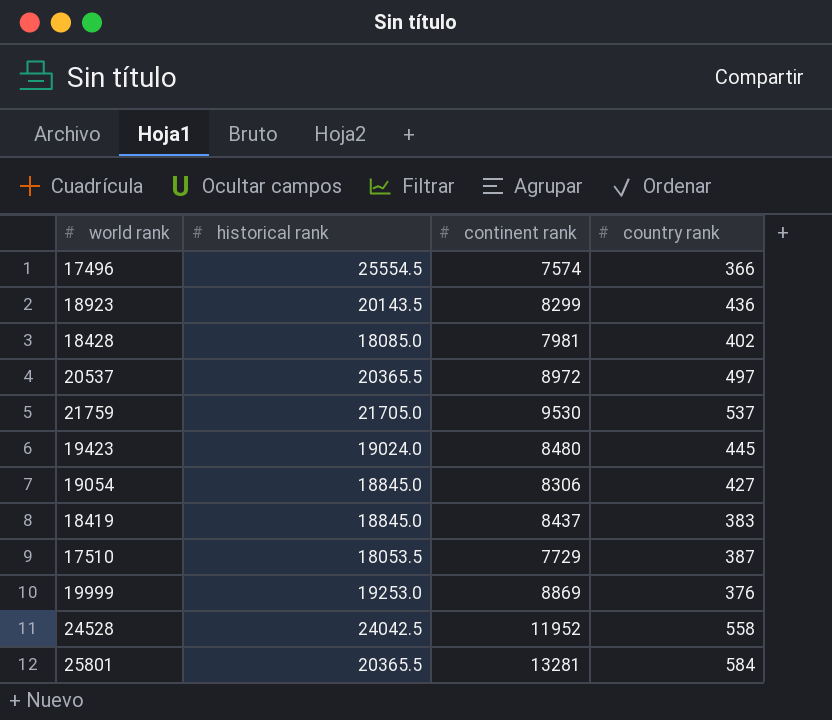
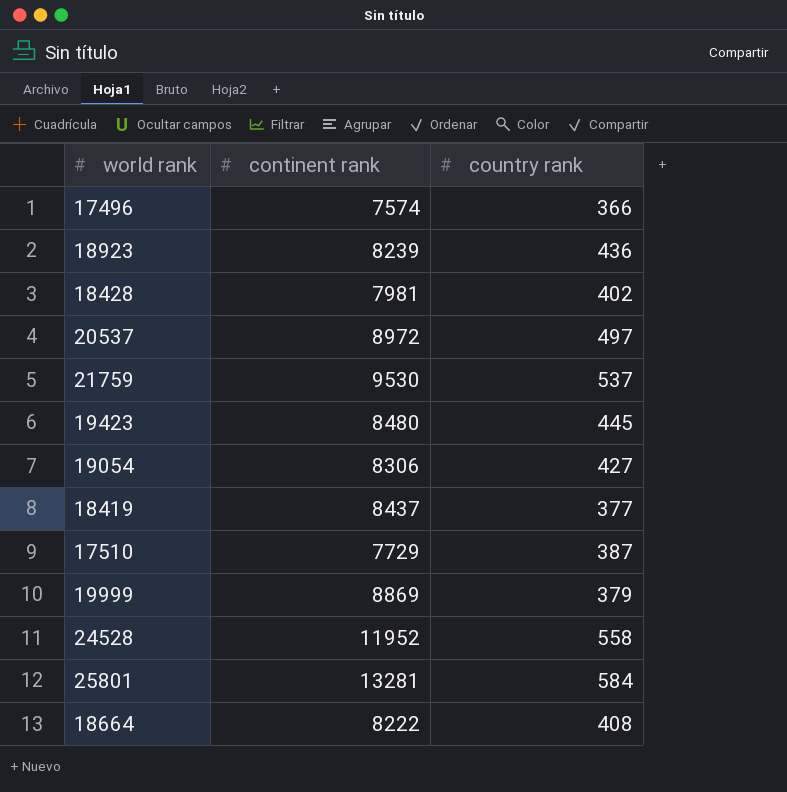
column historical rank | position: 2 -> none
18923 | continent rank: 8299 -> 8239
18419 | country rank: 383 -> 377
19999 | country rank: 376 -> 379
row 18664: none -> 8222 | 408

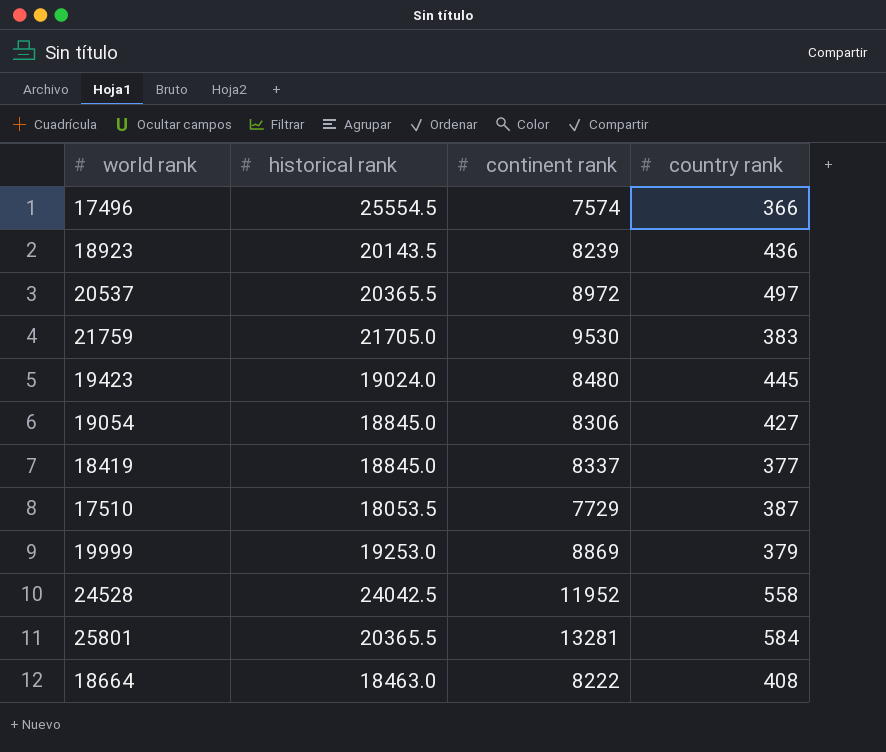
column historical rank | position: none -> 2
row 18428: 7981 | 402 -> none
21759 | country rank: 537 -> 383
18419 | continent rank: 8437 -> 8337

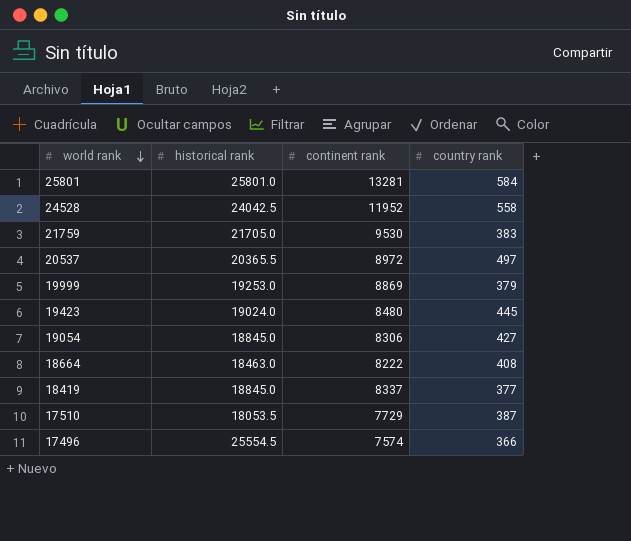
row order: none -> world rank descending
row 18923: 20143.5 | 8239 | 436 -> none
25801 | historical rank: 20365.5 -> 25801.0

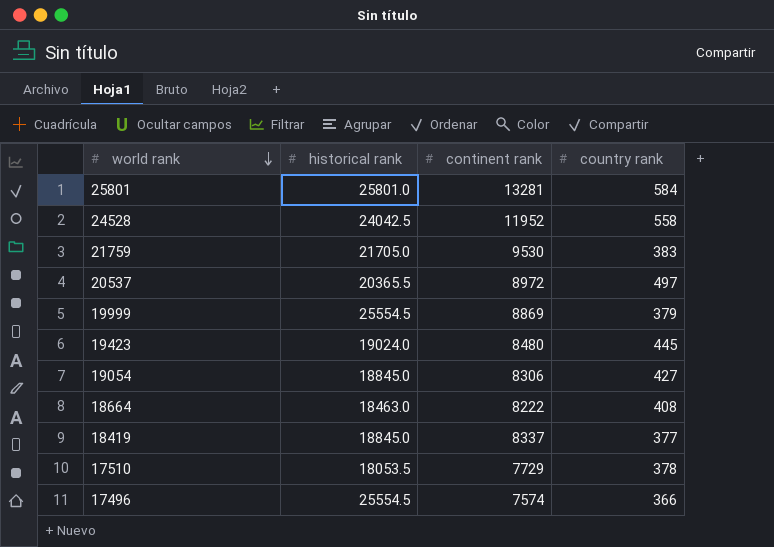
19999 | historical rank: 19253.0 -> 25554.5
17510 | country rank: 387 -> 378

